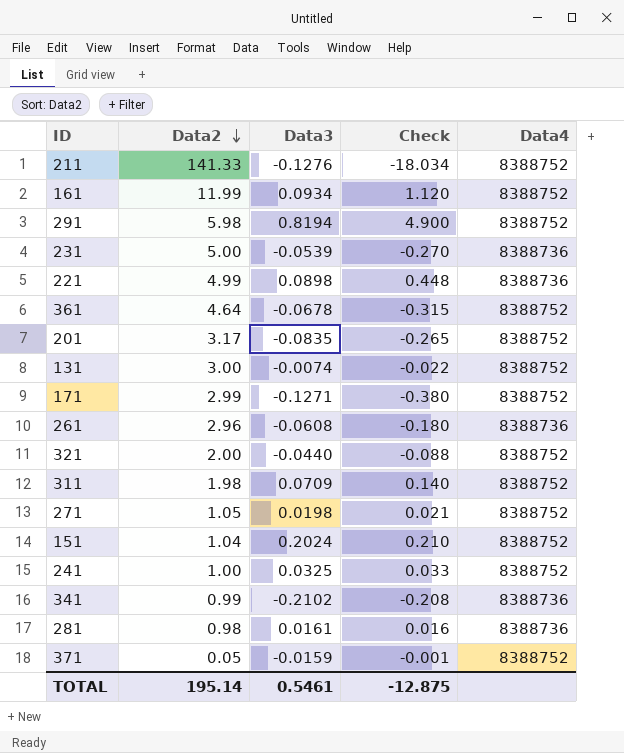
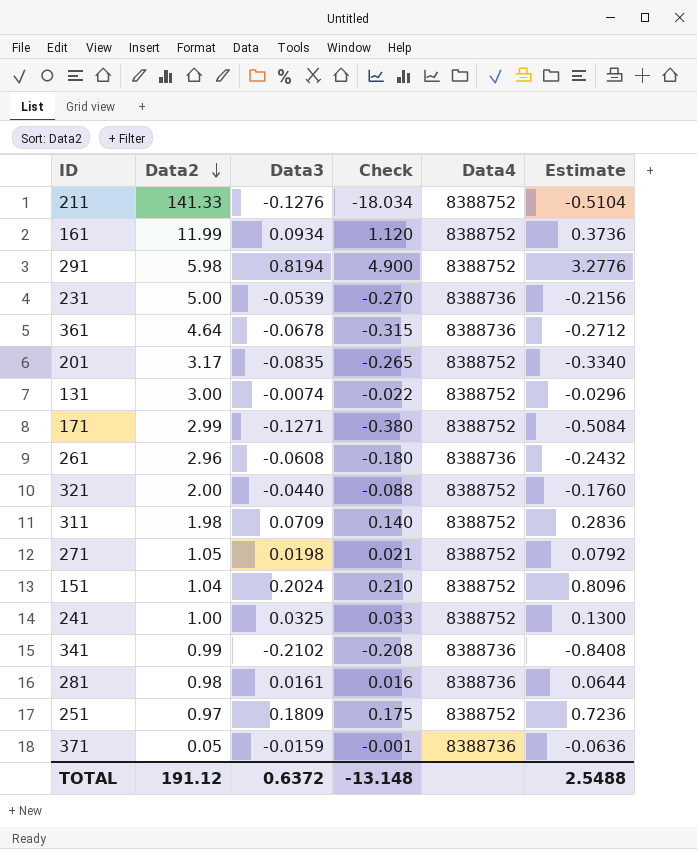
column Estimate | formula: none -> [Data3] * 4
row 221: 4.99 | 0.0898 | 0.448 | 8388736 -> none
361 | Data4: 8388752 -> 8388736
row 251: none -> 0.97 | 0.1809 | 0.175 | 8388752 | 0.7236
371 | Data4: 8388752 -> 8388736
TOTAL | Data2: 195.14 -> 191.12
TOTAL | Data3: 0.5461 -> 0.6372
TOTAL | Check: -12.875 -> -13.148

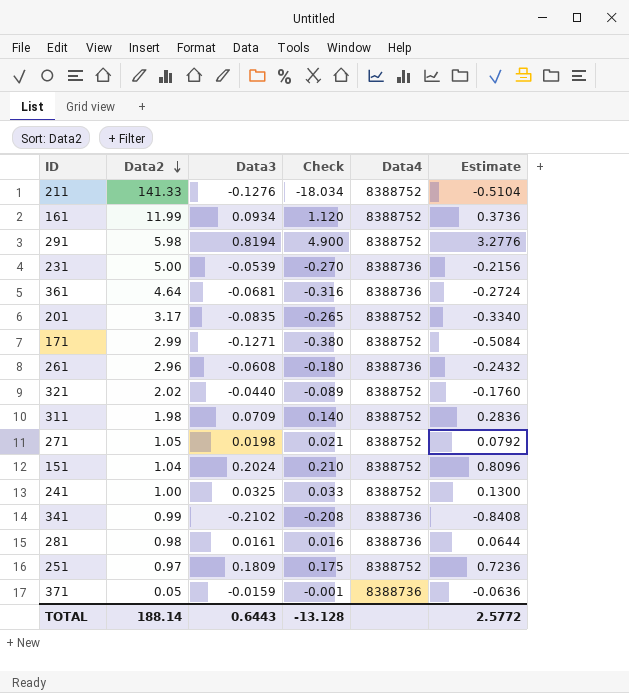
row 131: 3.00 | -0.0074 | -0.022 | 8388752 | -0.0296 -> none
361 | Data3: -0.0678 -> -0.0681
361 | Check: -0.315 -> -0.316
361 | Estimate: -0.2712 -> -0.2724
321 | Data2: 2.00 -> 2.02
321 | Check: -0.088 -> -0.089
TOTAL | Data2: 191.12 -> 188.14
TOTAL | Data3: 0.6372 -> 0.6443
TOTAL | Check: -13.148 -> -13.128
TOTAL | Estimate: 2.5488 -> 2.5772

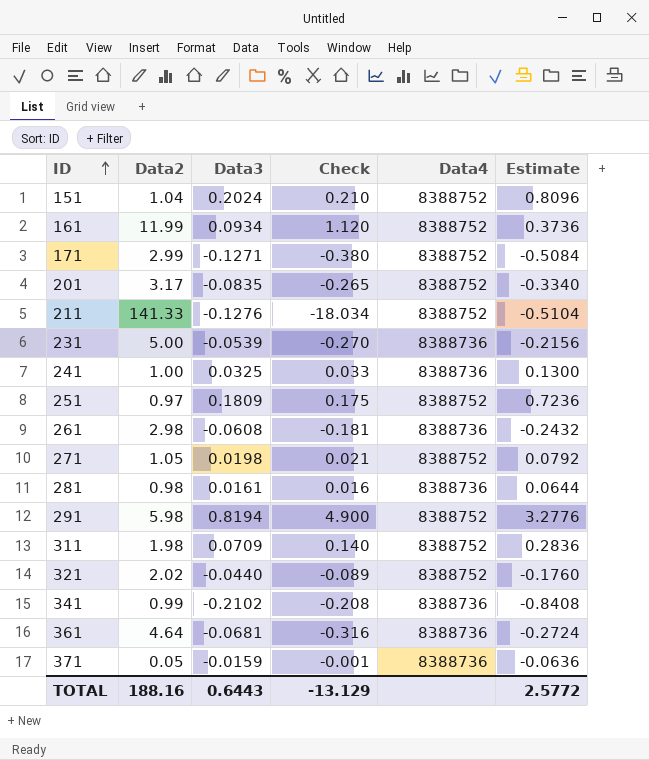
row order: Data2 descending -> ID ascending
241 | Data4: 8388752 -> 8388736
261 | Data2: 2.96 -> 2.98
261 | Check: -0.180 -> -0.181
TOTAL | Data2: 188.14 -> 188.16
TOTAL | Check: -13.128 -> -13.129

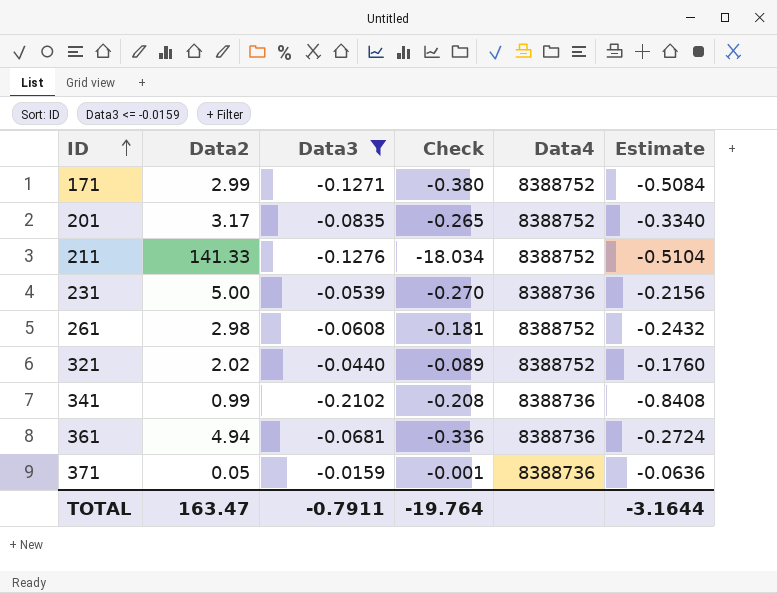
filter: none -> Data3 <= -0.0159
261 | Data4: 8388736 -> 8388752
361 | Data2: 4.64 -> 4.94
361 | Check: -0.316 -> -0.336
TOTAL | Data2: 188.16 -> 163.47
TOTAL | Data3: 0.6443 -> -0.7911
TOTAL | Check: -13.129 -> -19.764
TOTAL | Estimate: 2.5772 -> -3.1644

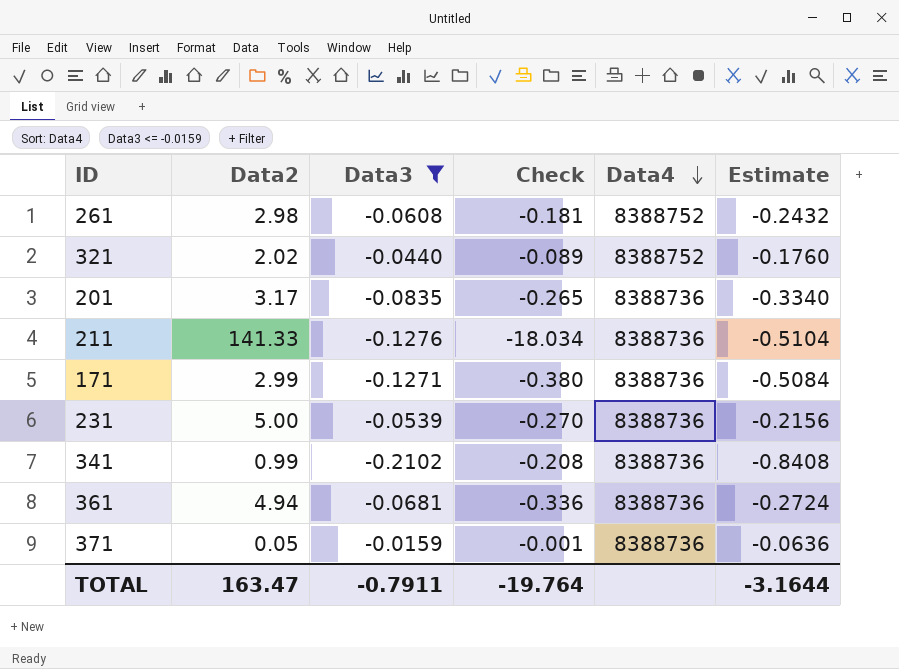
row order: ID ascending -> Data4 descending
201 | Data4: 8388752 -> 8388736
211 | Data4: 8388752 -> 8388736
171 | Data4: 8388752 -> 8388736

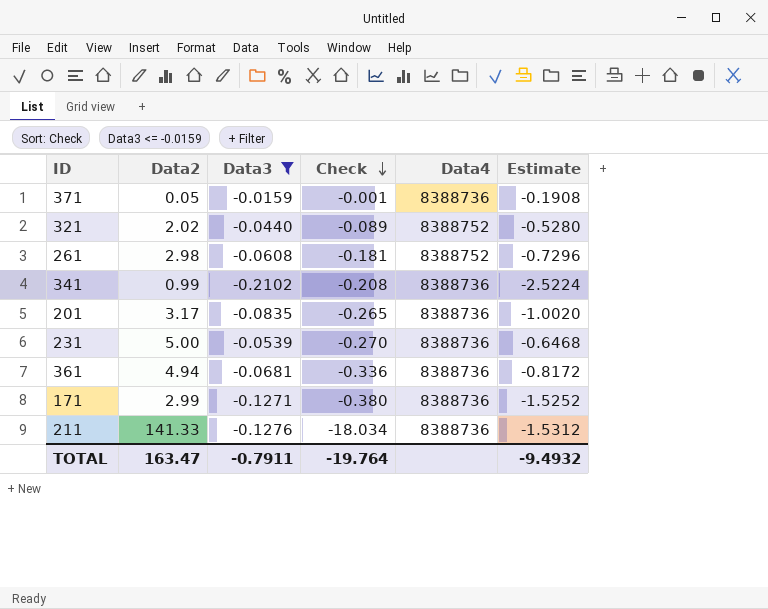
row order: Data4 descending -> Check descending
column Estimate | formula: [Data3] * 4 -> [Data3] * 12
TOTAL | Estimate: -3.1644 -> -9.4932

